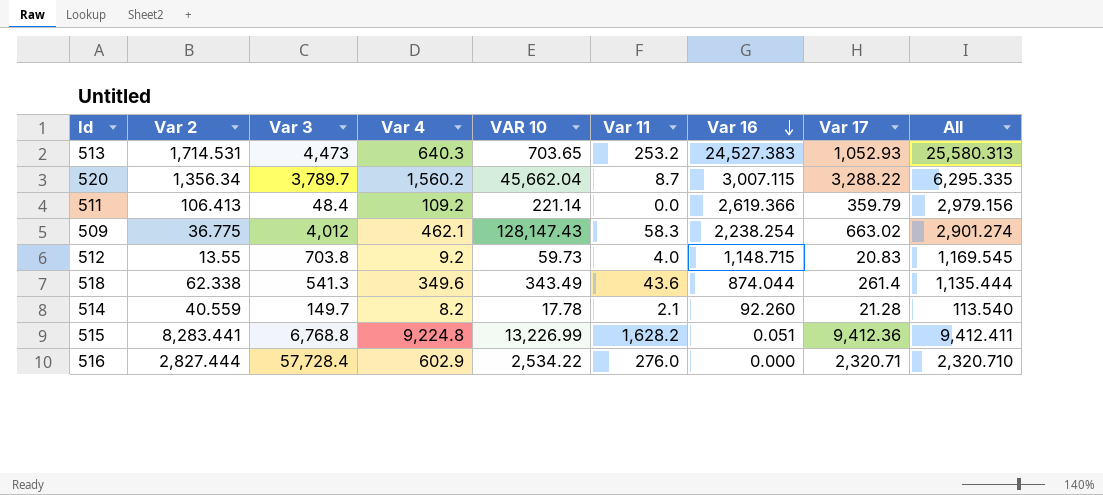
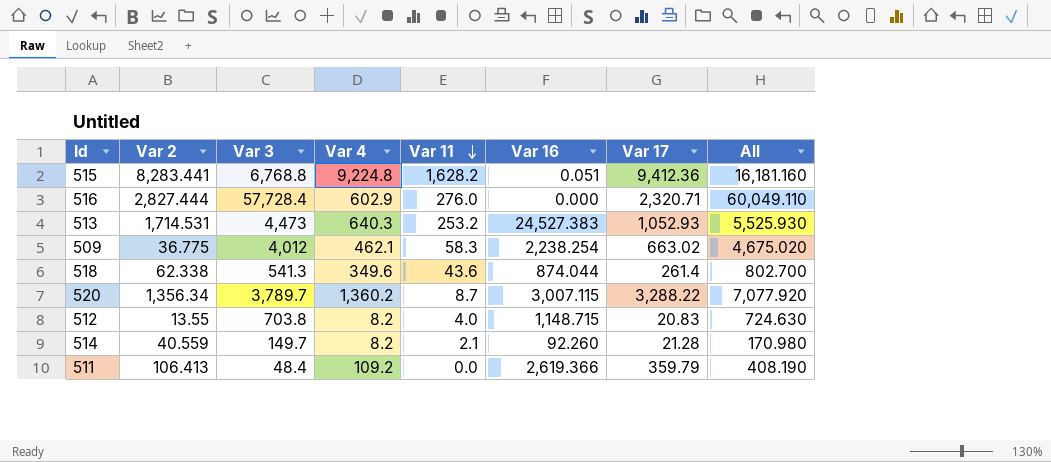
row order: Var 16 descending -> Var 11 descending
column VAR 10 | position: 5 -> none
column All | formula: [Var 16] + [Var 17] -> [Var 3] + [Var 17]
520 | Var 4: 1,560.2 -> 1,360.2
512 | Var 4: 9.2 -> 8.2

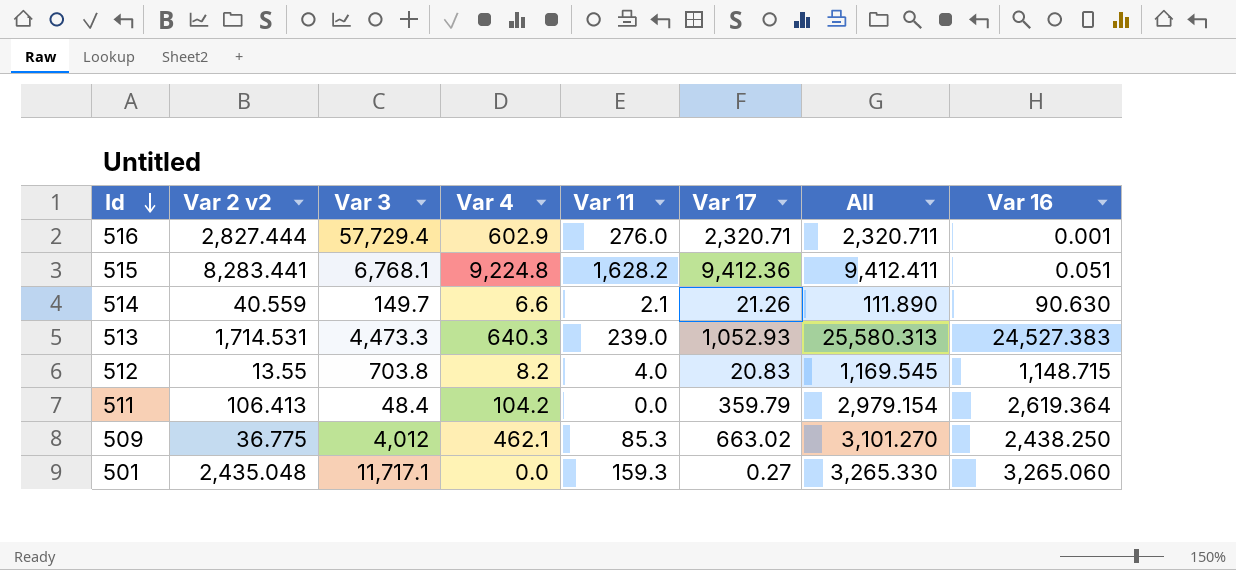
row order: Var 11 descending -> Id descending
column name: Var 2 -> Var 2 v2
column All | formula: [Var 3] + [Var 17] -> [Var 17] + [Var 16]
column Var 16 | position: 6 -> 8
row 518: 62.338 | 541.3 | 349.6 | 43.6 | 874.044 | 261.4 | 802.700 -> none
row 520: 1,356.34 | 3,789.7 | 1,360.2 | 8.7 | 3,007.115 | 3,288.22 | 7,077.920 -> none
516 | Var 3: 57,728.4 -> 57,729.4
516 | Var 16: 0.000 -> 0.001
515 | Var 3: 6,768.8 -> 6,768.1
514 | Var 4: 8.2 -> 6.6
514 | Var 17: 21.28 -> 21.26
514 | Var 16: 92.260 -> 90.630
513 | Var 3: 4,473 -> 4,473.3
513 | Var 11: 253.2 -> 239.0
511 | Var 4: 109.2 -> 104.2
511 | Var 16: 2,619.366 -> 2,619.364
509 | Var 11: 58.3 -> 85.3
509 | Var 16: 2,238.254 -> 2,438.250
row 501: none -> 2,435.048 | 11,717.1 | 0.0 | 159.3 | 0.27 | 3,265.330 | 3,265.060

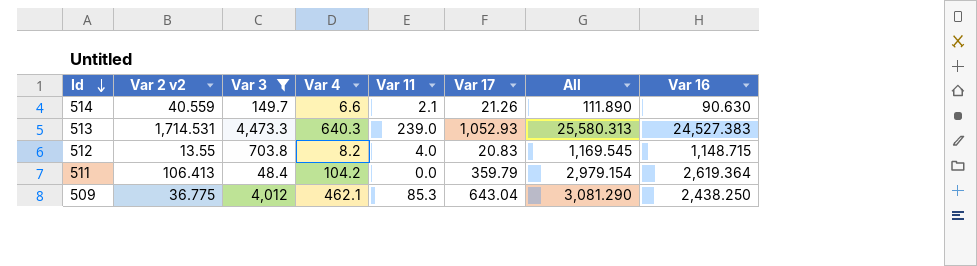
filter: none -> Var 3 <= 4,473.3
509 | Var 17: 663.02 -> 643.04
509 | All: 3,101.270 -> 3,081.290

